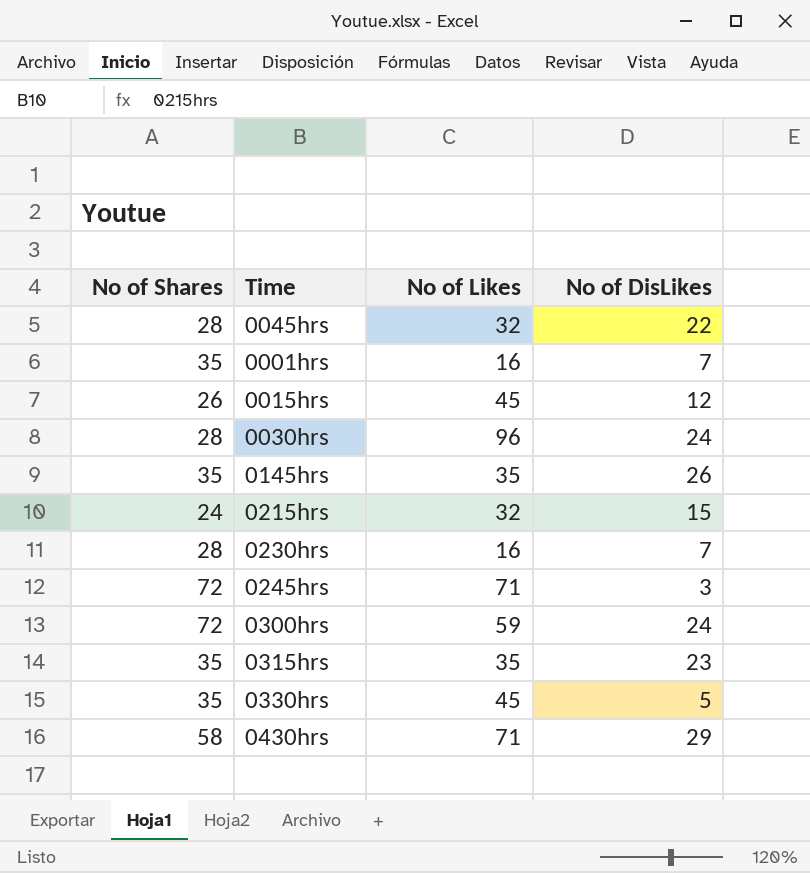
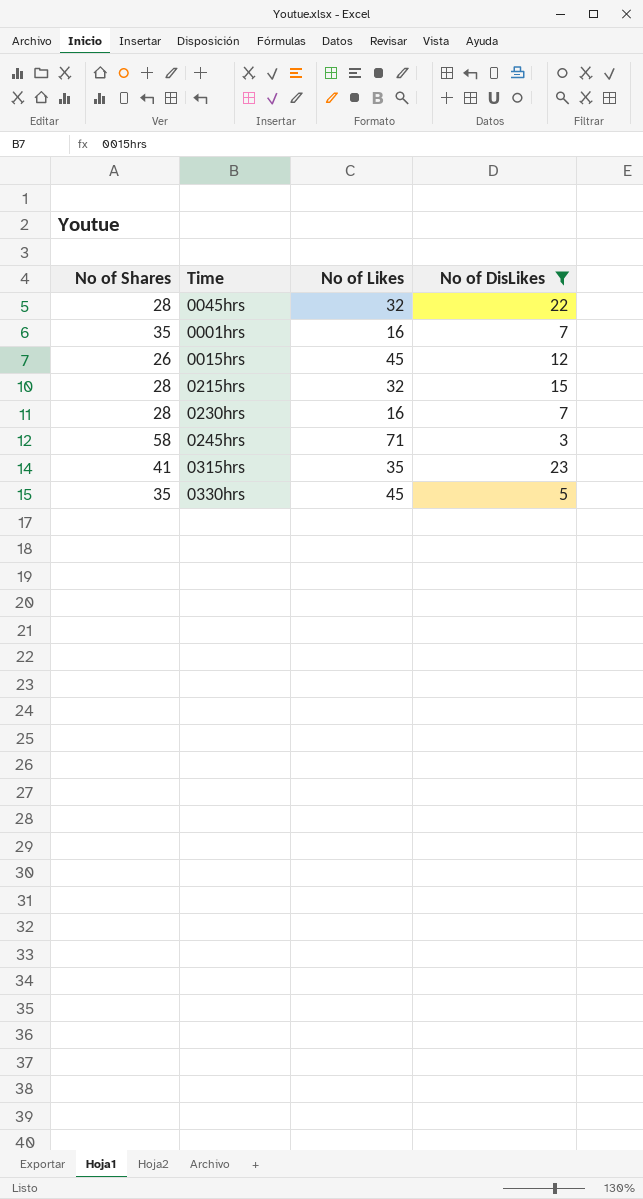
filter: none -> No of DisLikes <= 23
0215hrs | No of Shares: 24 -> 28
0245hrs | No of Shares: 72 -> 58
0315hrs | No of Shares: 35 -> 41

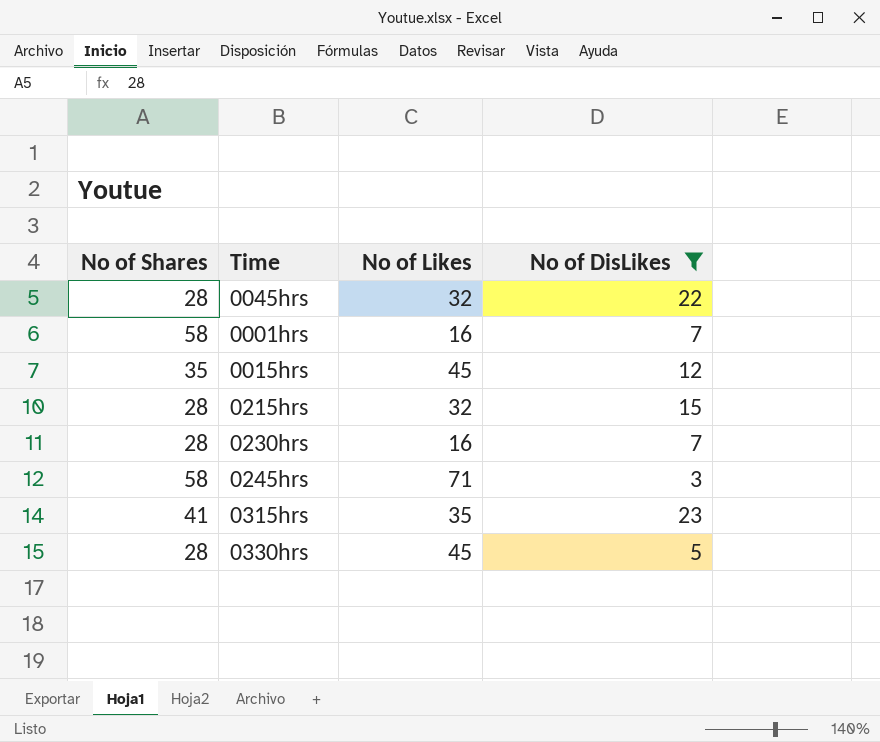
0001hrs | No of Shares: 35 -> 58
0015hrs | No of Shares: 26 -> 35
0330hrs | No of Shares: 35 -> 28

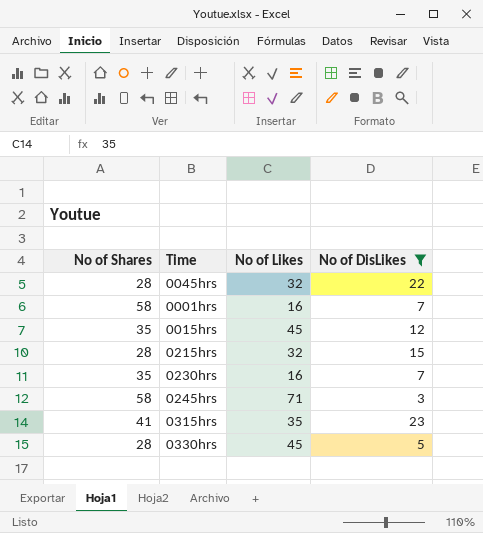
0230hrs | No of Shares: 28 -> 35

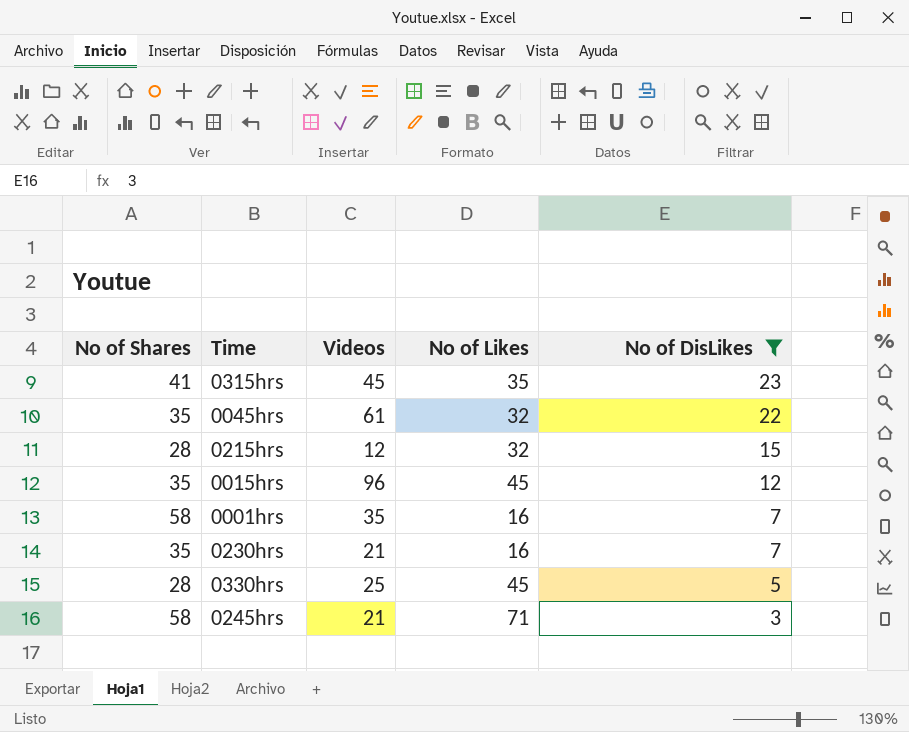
row order: none -> No of DisLikes descending
column Videos | position: none -> 3
0045hrs | No of Shares: 28 -> 35

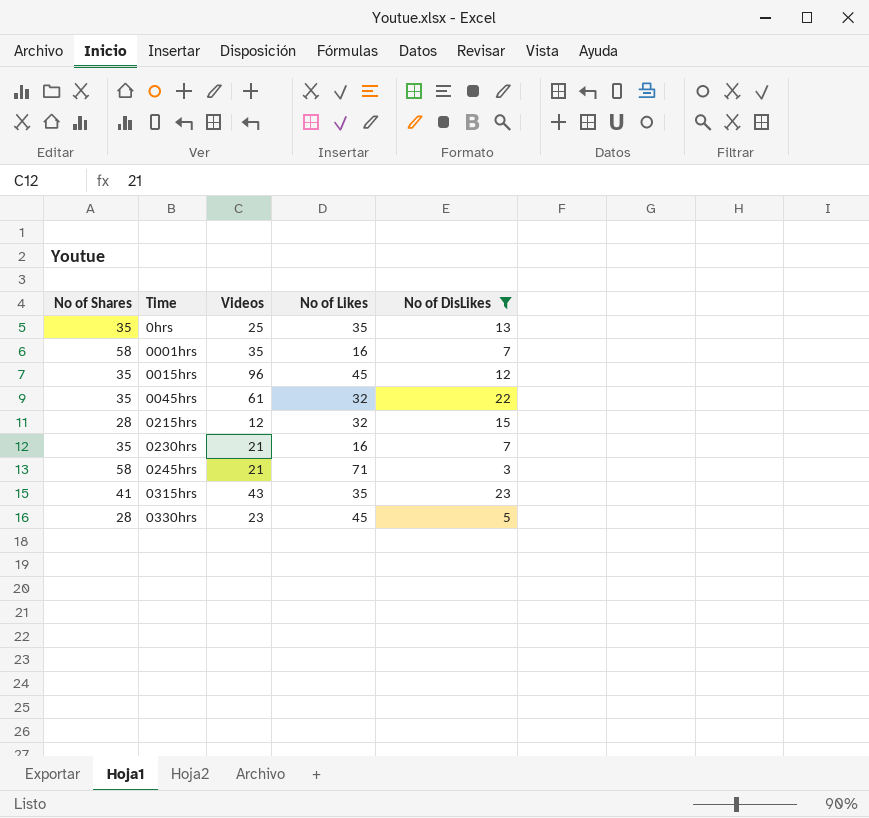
row order: No of DisLikes descending -> Time ascending
row 0hrs: none -> 35 | 25 | 35 | 13
0315hrs | Videos: 45 -> 43
0330hrs | Videos: 25 -> 23

